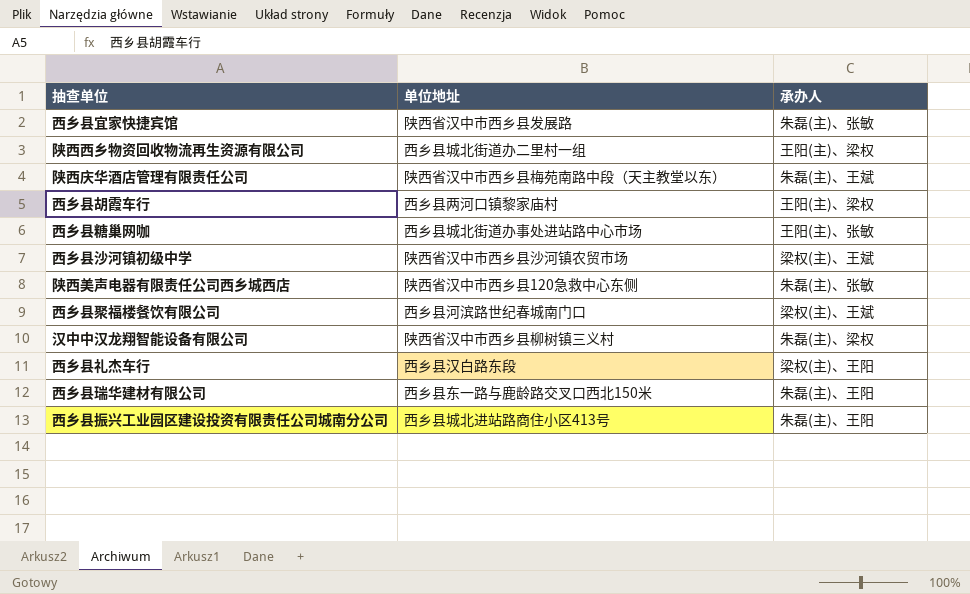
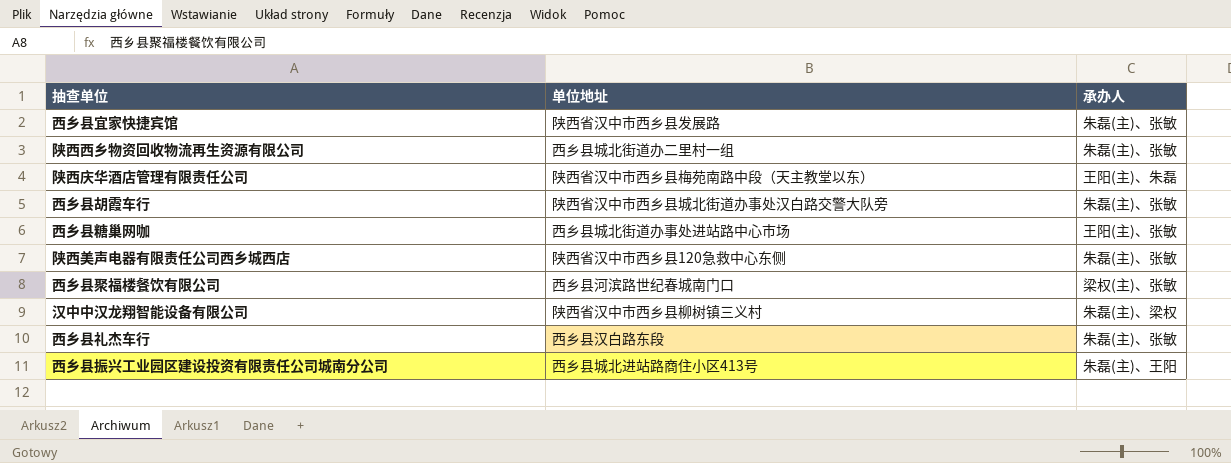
row 西乡县沙河镇初级中学: 陕西省汉中市西乡县沙河镇农贸市场 | 梁权(主)、王斌 -> none
row 西乡县瑞华建材有限公司: 西乡县东一路与鹿龄路交叉口西北150米 | 朱磊(主)、王阳 -> none
陕西西乡物资回收物流再生资源有限公司 | 承办人: 王阳(主)、梁权 -> 朱磊(主)、张敏
陕西庆华酒店管理有限责任公司 | 承办人: 朱磊(主)、王斌 -> 王阳(主)、朱磊
西乡县胡霞车行 | 单位地址: 西乡县两河口镇黎家庙村 -> 陕西省汉中市西乡县城北街道办事处汉白路交警大队旁
西乡县胡霞车行 | 承办人: 王阳(主)、梁权 -> 朱磊(主)、张敏
西乡县聚福楼餐饮有限公司 | 承办人: 梁权(主)、王斌 -> 梁权(主)、张敏
西乡县礼杰车行 | 承办人: 梁权(主)、王阳 -> 朱磊(主)、张敏

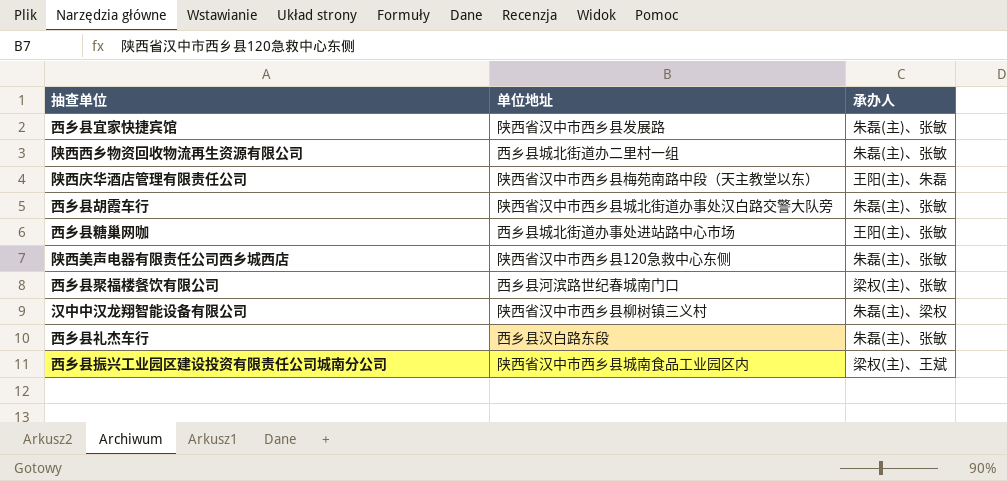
西乡县振兴工业园区建设投资有限责任公司城南分公司 | 单位地址: 西乡县城北进站路商住小区413号 -> 陕西省汉中市西乡县城南食品工业园区内
西乡县振兴工业园区建设投资有限责任公司城南分公司 | 承办人: 朱磊(主)、王阳 -> 梁权(主)、王斌

